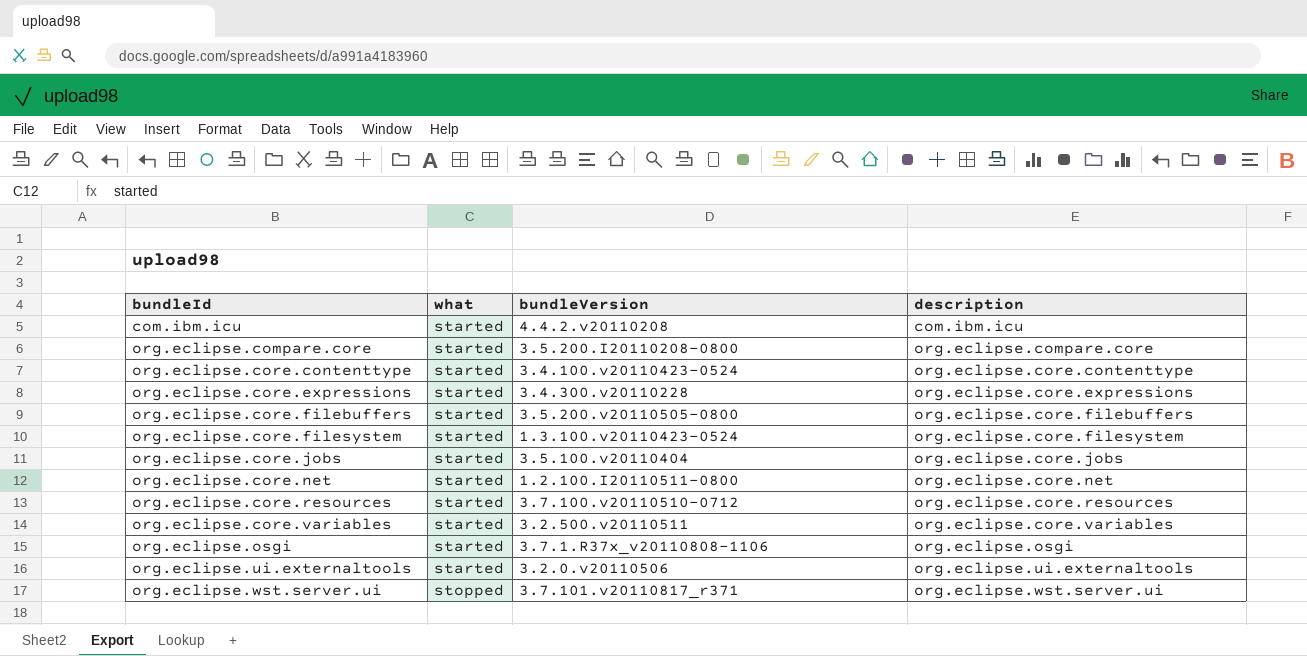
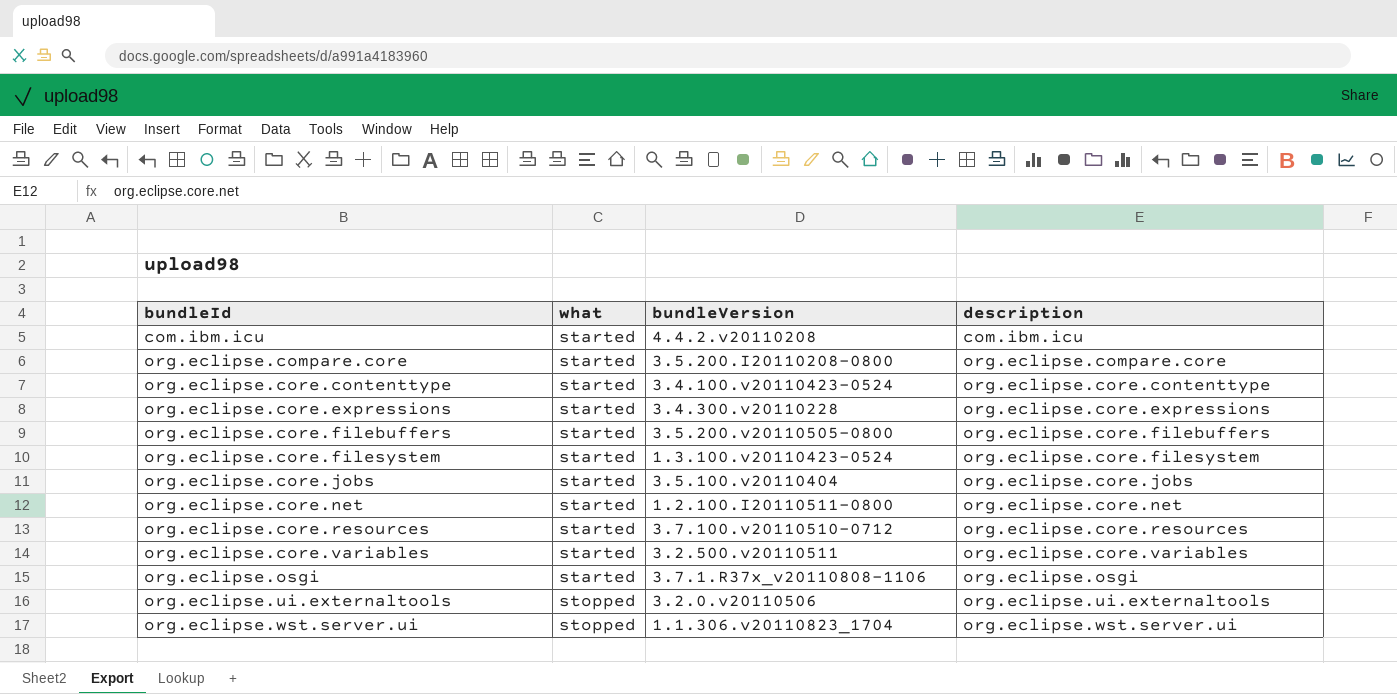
org.eclipse.ui.externaltools | what: started -> stopped
org.eclipse.wst.server.ui | bundleVersion: 3.7.101.v20110817_r371 -> 1.1.306.v20110823_1704

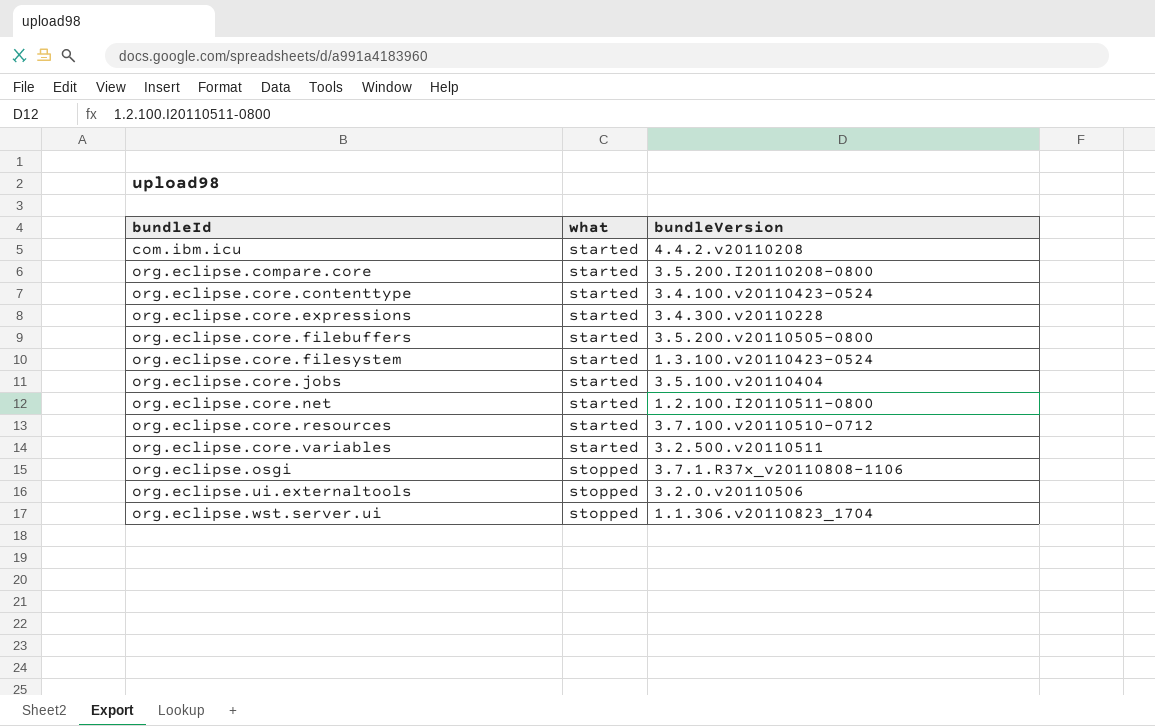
column description | position: 4 -> none
org.eclipse.osgi | what: started -> stopped

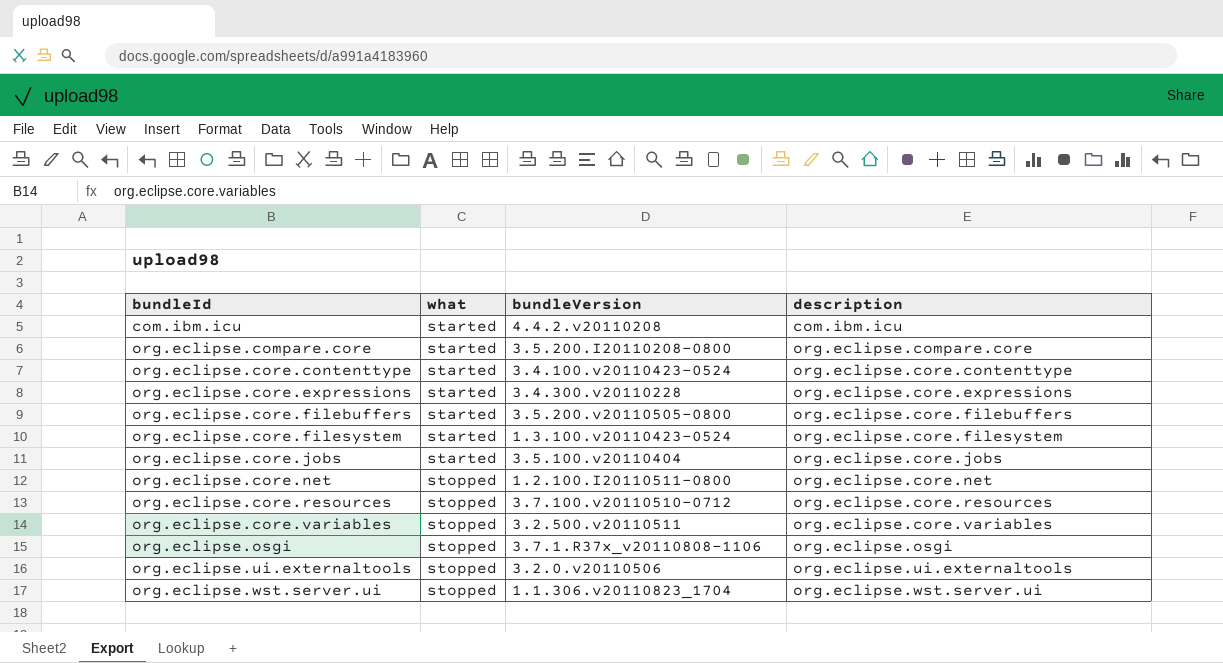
column description | position: none -> 4
org.eclipse.core.net | what: started -> stopped
org.eclipse.core.resources | what: started -> stopped
org.eclipse.core.variables | what: started -> stopped

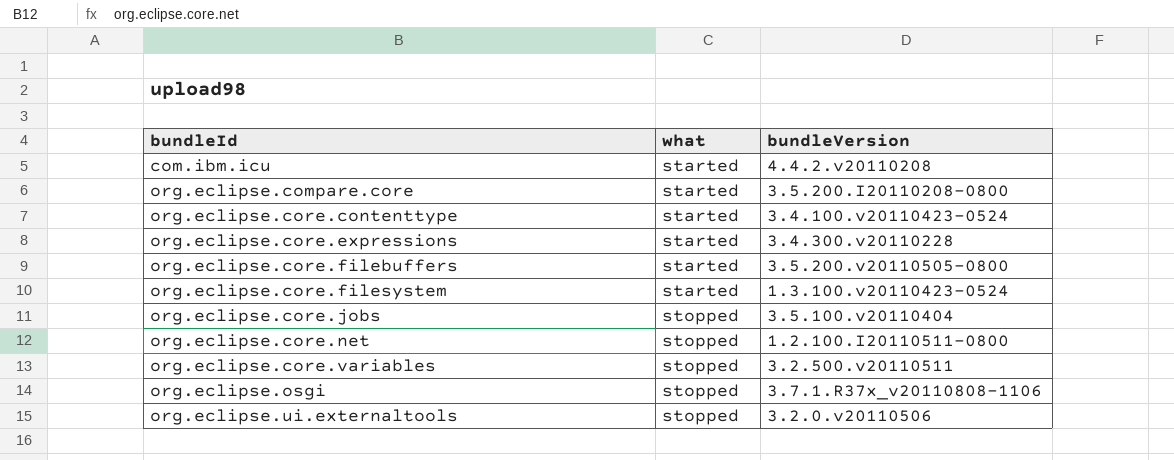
column description | position: 4 -> none
row org.eclipse.core.resources: stopped | 3.7.100.v20110510-0712 | org.eclipse.core.resources -> none
row org.eclipse.wst.server.ui: stopped | 1.1.306.v20110823_1704 | org.eclipse.wst.server.ui -> none
org.eclipse.core.jobs | what: started -> stopped

